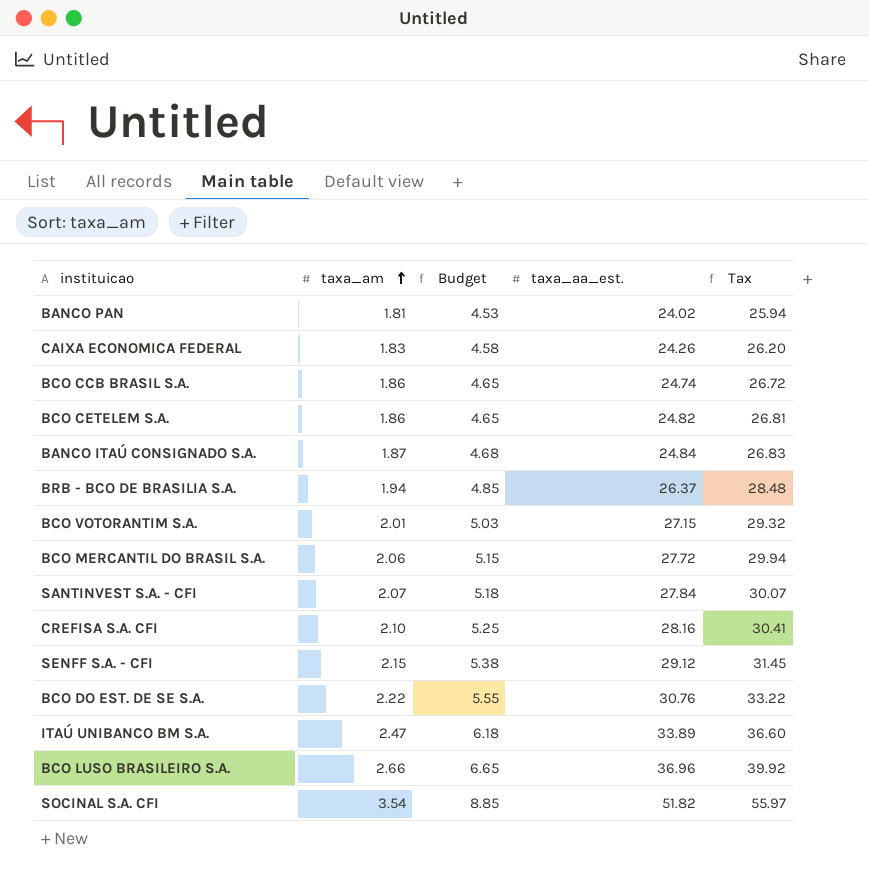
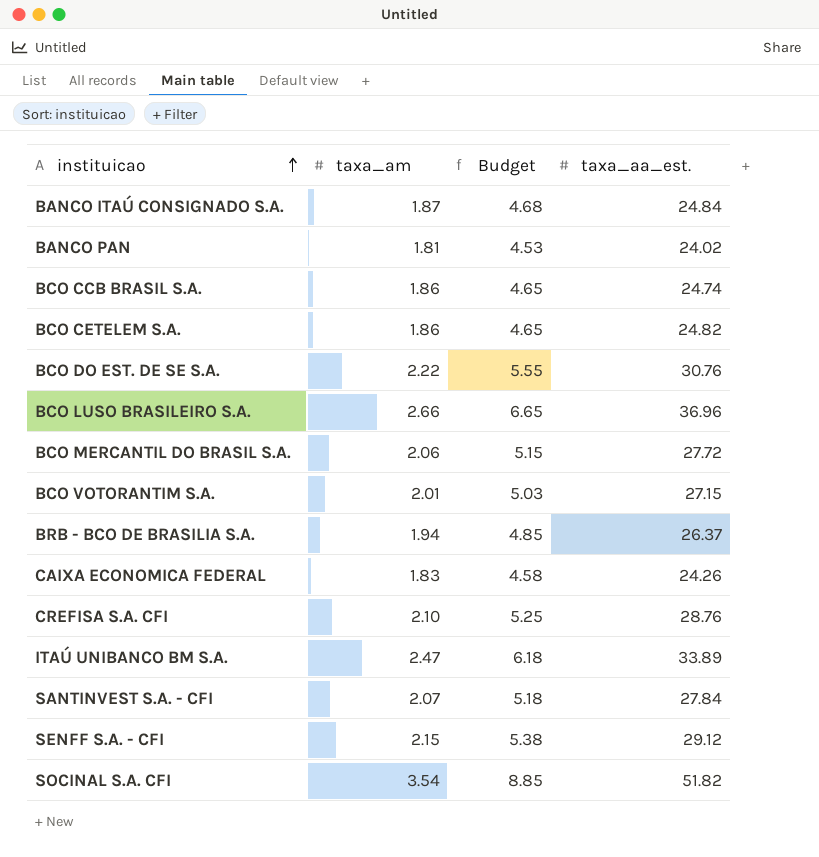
row order: taxa_am ascending -> instituicao ascending
column Tax | formula: [taxa_aa_est.] * 1.08 -> none
CREFISA S.A. CFI | taxa_aa_est.: 28.16 -> 28.76

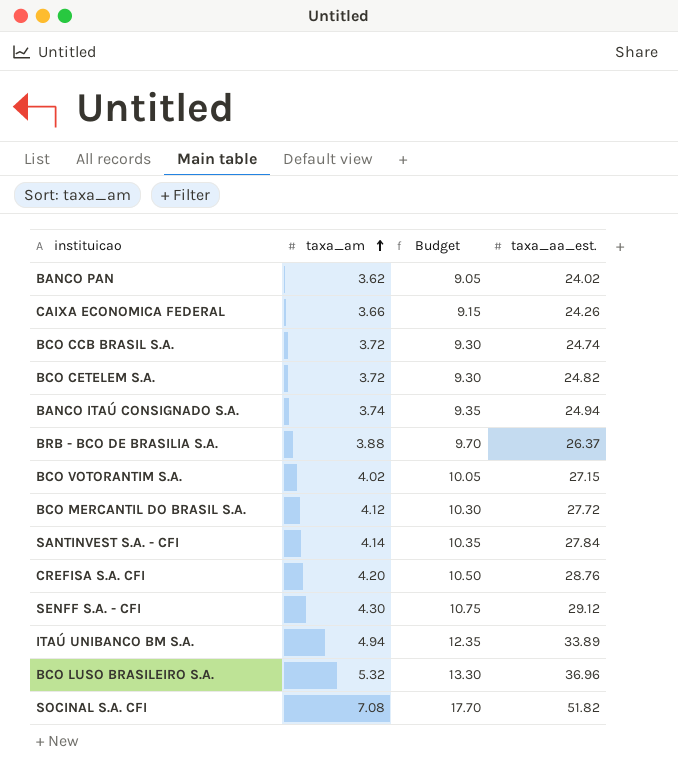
row order: instituicao ascending -> taxa_am ascending
row BCO DO EST. DE SE S.A.: 2.22 | 5.55 | 30.76 -> none
BANCO PAN | taxa_am: 1.81 -> 3.62
BANCO PAN | Budget: 4.53 -> 9.05
CAIXA ECONOMICA FEDERAL | taxa_am: 1.83 -> 3.66
CAIXA ECONOMICA FEDERAL | Budget: 4.58 -> 9.15
BCO CCB BRASIL S.A. | taxa_am: 1.86 -> 3.72
BCO CCB BRASIL S.A. | Budget: 4.65 -> 9.30
BCO CETELEM S.A. | taxa_am: 1.86 -> 3.72
BCO CETELEM S.A. | Budget: 4.65 -> 9.30
BANCO ITAÚ CONSIGNADO S.A. | taxa_am: 1.87 -> 3.74
BANCO ITAÚ CONSIGNADO S.A. | Budget: 4.68 -> 9.35
BANCO ITAÚ CONSIGNADO S.A. | taxa_aa_est.: 24.84 -> 24.94
BRB - BCO DE BRASILIA S.A. | taxa_am: 1.94 -> 3.88
BRB - BCO DE BRASILIA S.A. | Budget: 4.85 -> 9.70
BCO VOTORANTIM S.A. | taxa_am: 2.01 -> 4.02
BCO VOTORANTIM S.A. | Budget: 5.03 -> 10.05
BCO MERCANTIL DO BRASIL S.A. | taxa_am: 2.06 -> 4.12
BCO MERCANTIL DO BRASIL S.A. | Budget: 5.15 -> 10.30
SANTINVEST S.A. - CFI | taxa_am: 2.07 -> 4.14
SANTINVEST S.A. - CFI | Budget: 5.18 -> 10.35
CREFISA S.A. CFI | taxa_am: 2.10 -> 4.20
CREFISA S.A. CFI | Budget: 5.25 -> 10.50
SENFF S.A. - CFI | taxa_am: 2.15 -> 4.30
SENFF S.A. - CFI | Budget: 5.38 -> 10.75
ITAÚ UNIBANCO BM S.A. | taxa_am: 2.47 -> 4.94
ITAÚ UNIBANCO BM S.A. | Budget: 6.18 -> 12.35
BCO LUSO BRASILEIRO S.A. | taxa_am: 2.66 -> 5.32
BCO LUSO BRASILEIRO S.A. | Budget: 6.65 -> 13.30
SOCINAL S.A. CFI | taxa_am: 3.54 -> 7.08
SOCINAL S.A. CFI | Budget: 8.85 -> 17.70

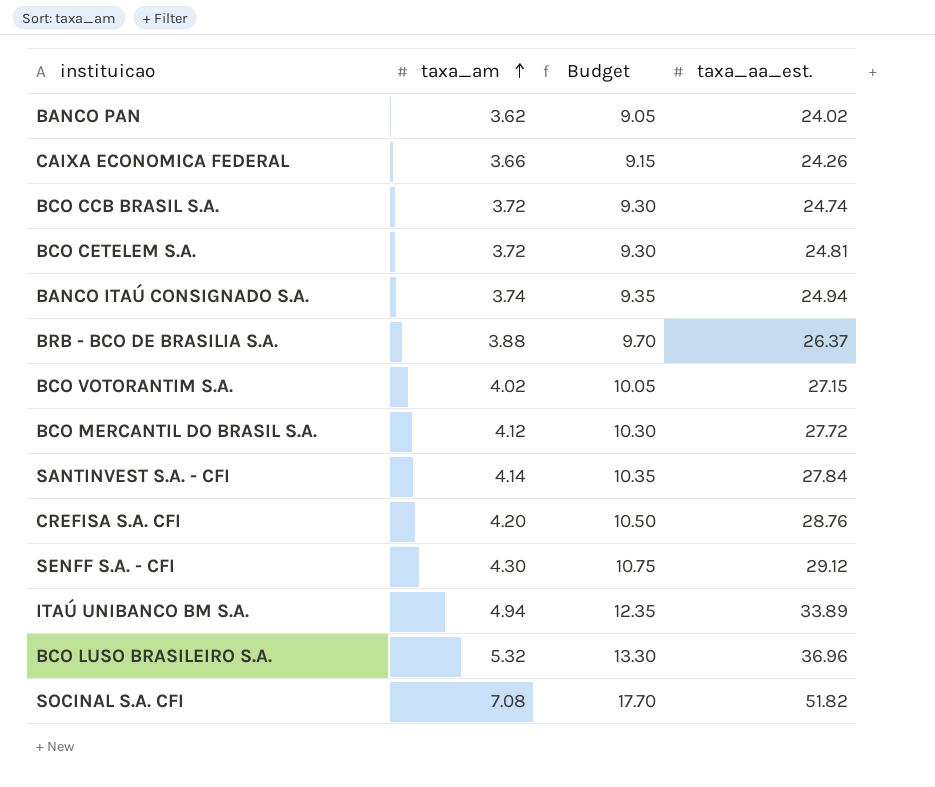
BCO CETELEM S.A. | taxa_aa_est.: 24.82 -> 24.81

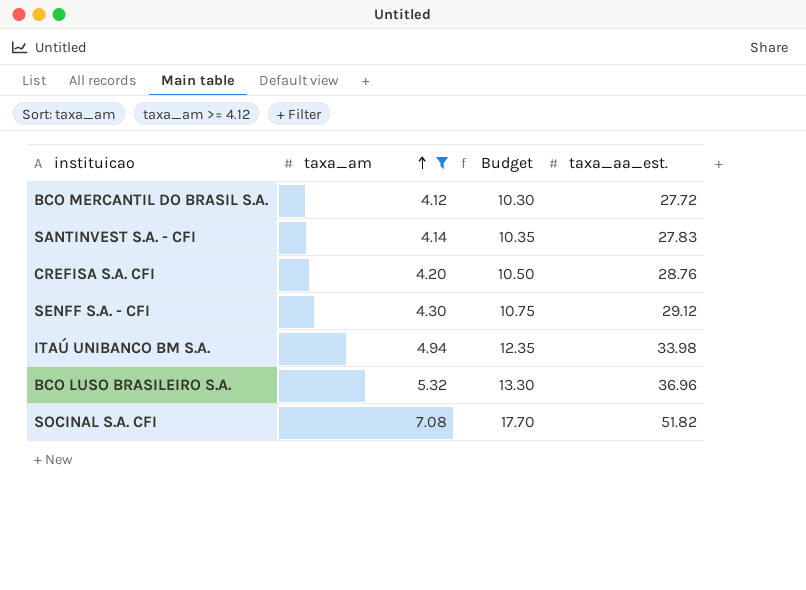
filter: none -> taxa_am >= 4.12
SANTINVEST S.A. - CFI | taxa_aa_est.: 27.84 -> 27.83
ITAÚ UNIBANCO BM S.A. | taxa_aa_est.: 33.89 -> 33.98

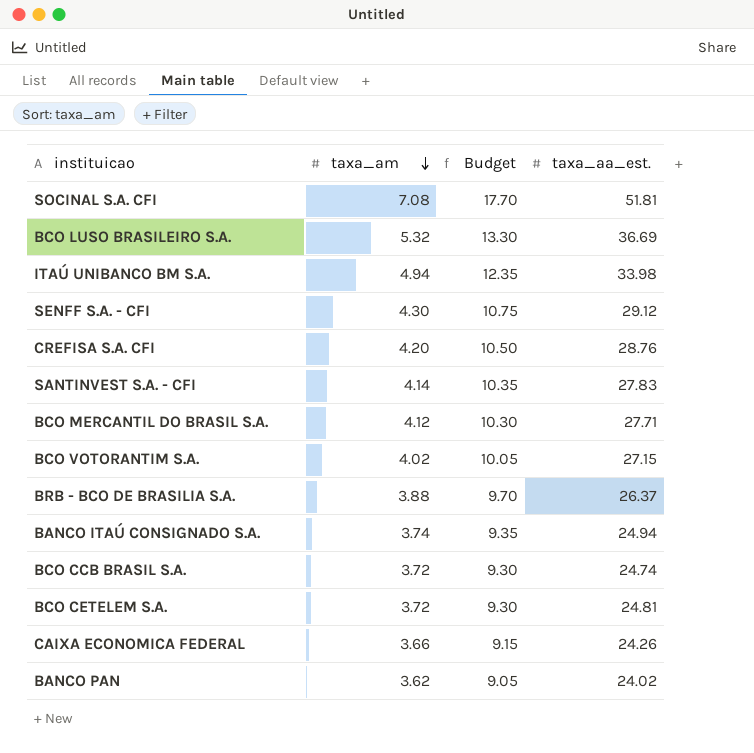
filter: taxa_am >= 4.12 -> none
row order: taxa_am ascending -> taxa_am descending
SOCINAL S.A. CFI | taxa_aa_est.: 51.82 -> 51.81
BCO LUSO BRASILEIRO S.A. | taxa_aa_est.: 36.96 -> 36.69
BCO MERCANTIL DO BRASIL S.A. | taxa_aa_est.: 27.72 -> 27.71

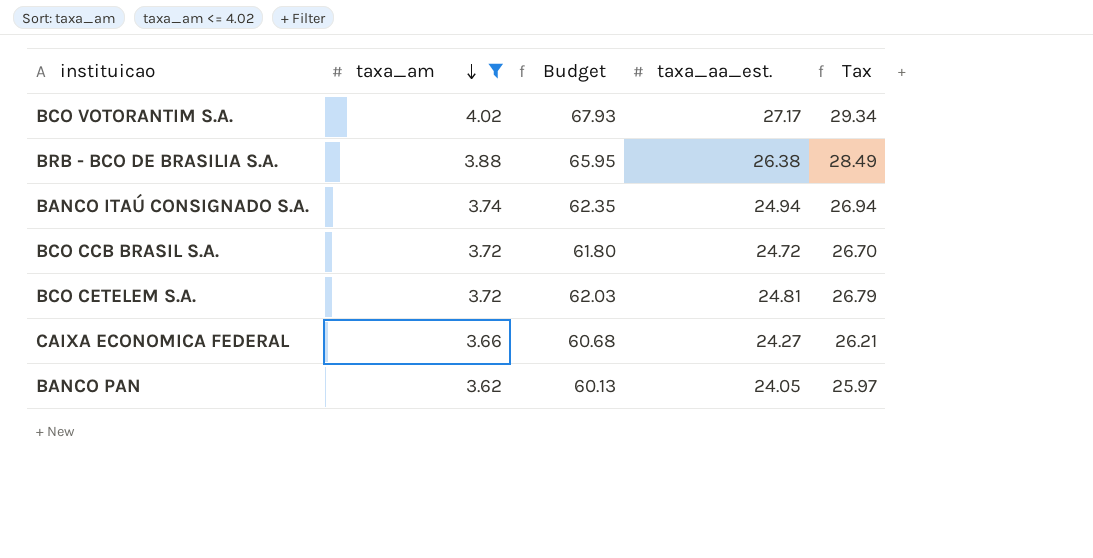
filter: none -> taxa_am <= 4.02
column Budget | formula: [taxa_am] * 2.5 -> [taxa_aa_est.] * 2.5
column Tax | formula: none -> [taxa_aa_est.] * 1.08
BCO VOTORANTIM S.A. | taxa_aa_est.: 27.15 -> 27.17
BRB - BCO DE BRASILIA S.A. | taxa_aa_est.: 26.37 -> 26.38
BCO CCB BRASIL S.A. | taxa_aa_est.: 24.74 -> 24.72
CAIXA ECONOMICA FEDERAL | taxa_aa_est.: 24.26 -> 24.27
BANCO PAN | taxa_aa_est.: 24.02 -> 24.05

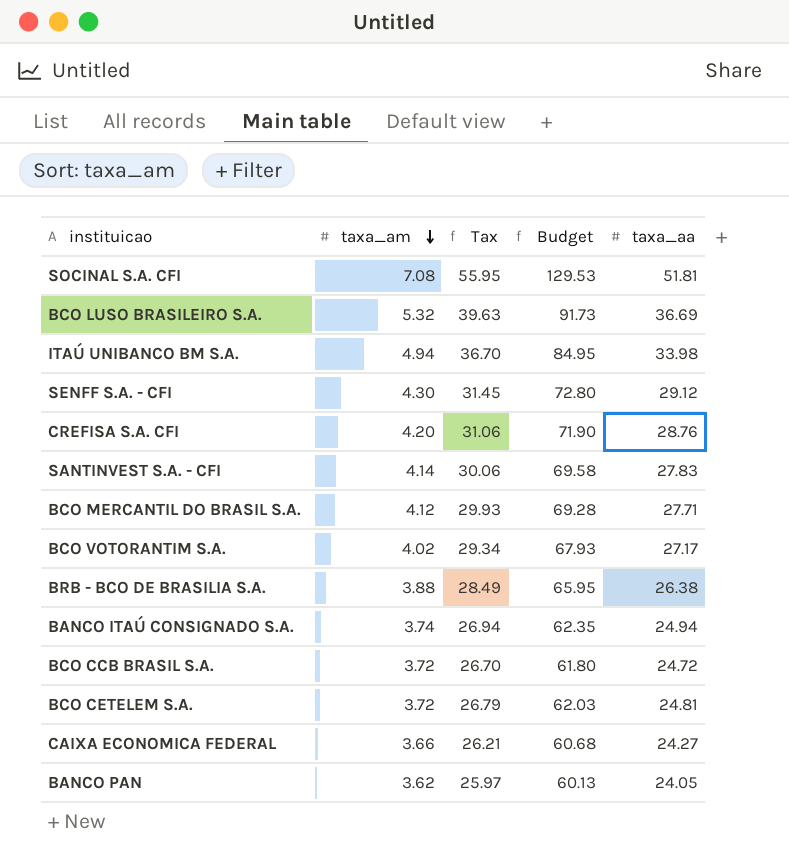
filter: taxa_am <= 4.02 -> none
column Tax | position: 5 -> 3
column name: taxa_aa_est. -> taxa_aa

